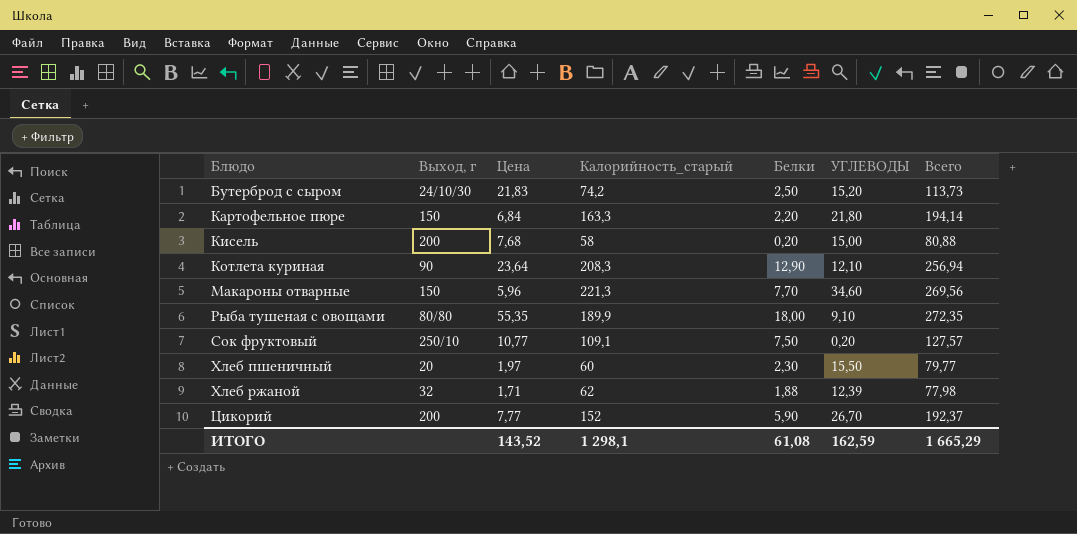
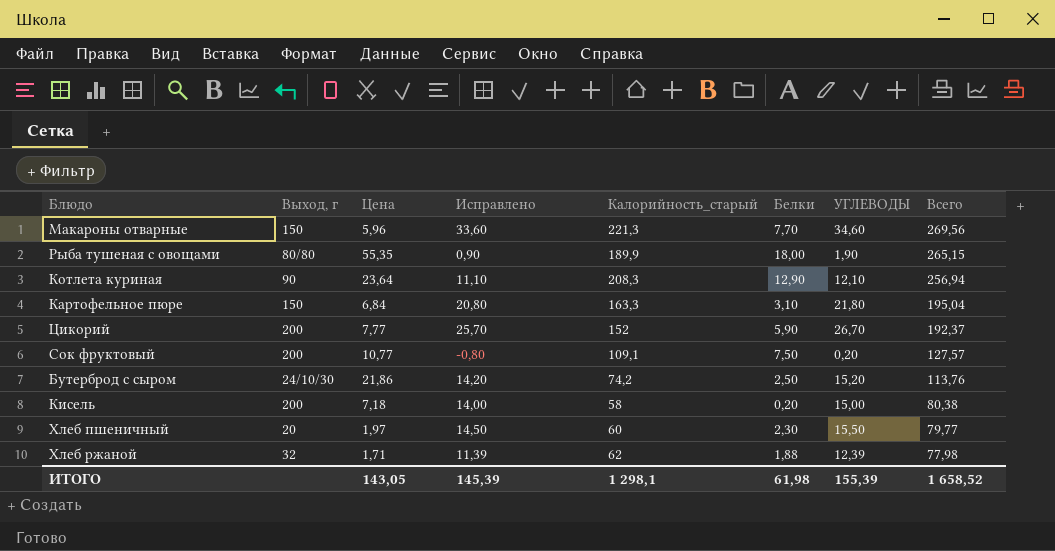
row order: Блюдо ascending -> Всего descending
column Исправлено | formula: none -> [УГЛЕВОДЫ] - 1
Рыба тушеная с овощами | УГЛЕВОДЫ: 9,10 -> 1,90
Рыба тушеная с овощами | Всего: 272,35 -> 265,15
Картофельное пюре | Белки: 2,20 -> 3,10
Картофельное пюре | Всего: 194,14 -> 195,04
Сок фруктовый | Выход, г: 250/10 -> 200
Бутерброд с сыром | Цена: 21,83 -> 21,86
Бутерброд с сыром | Всего: 113,73 -> 113,76
Кисель | Цена: 7,68 -> 7,18
Кисель | Всего: 80,88 -> 80,38
ИТОГО | Цена: 143,52 -> 143,05
ИТОГО | Белки: 61,08 -> 61,98
ИТОГО | УГЛЕВОДЫ: 162,59 -> 155,39
ИТОГО | Всего: 1 665,29 -> 1 658,52

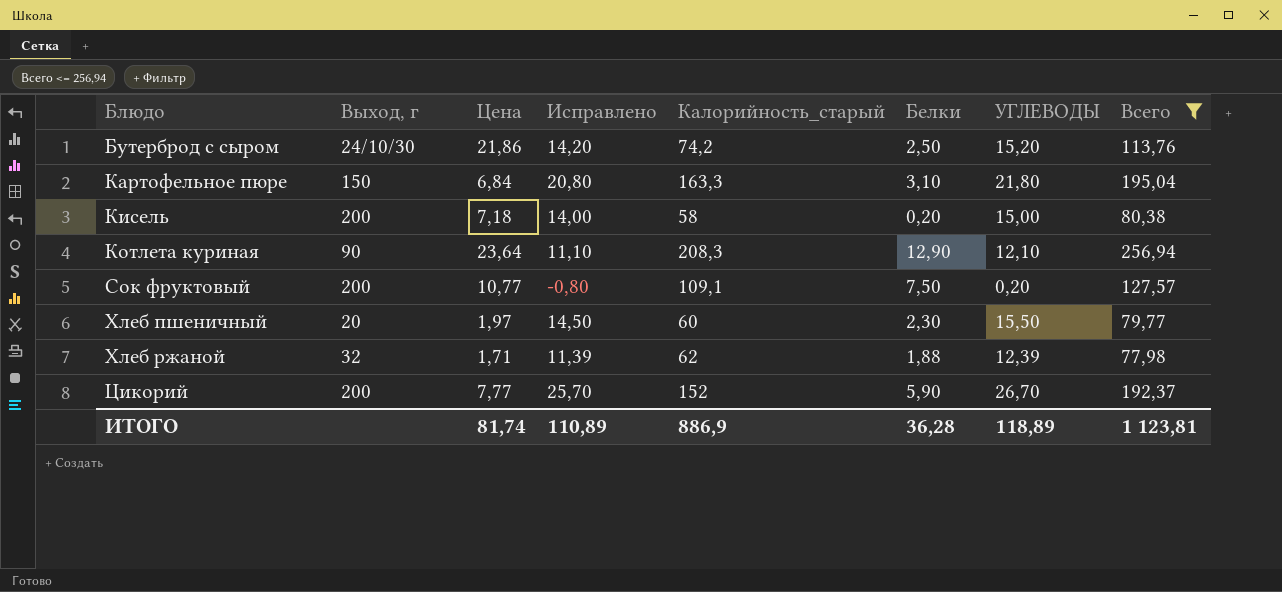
filter: none -> Всего <= 256,94
row order: Всего descending -> Блюдо ascending
ИТОГО | Цена: 143,05 -> 81,74
ИТОГО | Исправлено: 145,39 -> 110,89
ИТОГО | Калорийность_старый: 1 298,1 -> 886,9
ИТОГО | Белки: 61,98 -> 36,28
ИТОГО | УГЛЕВОДЫ: 155,39 -> 118,89
ИТОГО | Всего: 1 658,52 -> 1 123,81

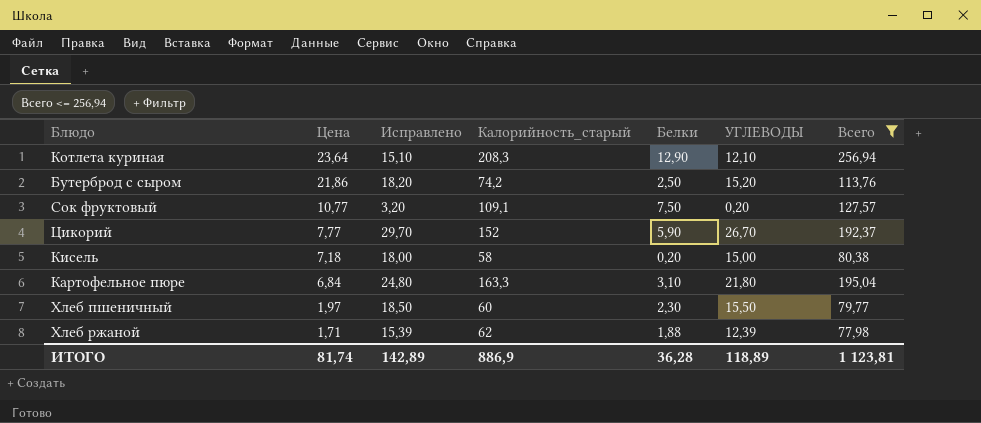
row order: Блюдо ascending -> Цена descending
column Выход, г | position: 2 -> none
column Исправлено | formula: [УГЛЕВОДЫ] - 1 -> [УГЛЕВОДЫ] + 3
ИТОГО | Исправлено: 110,89 -> 142,89

